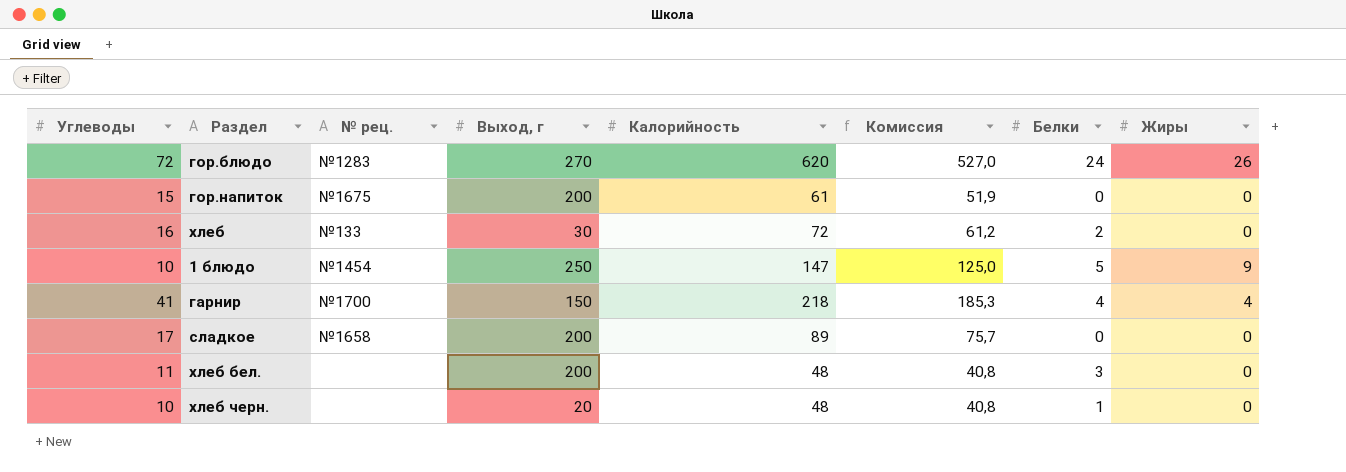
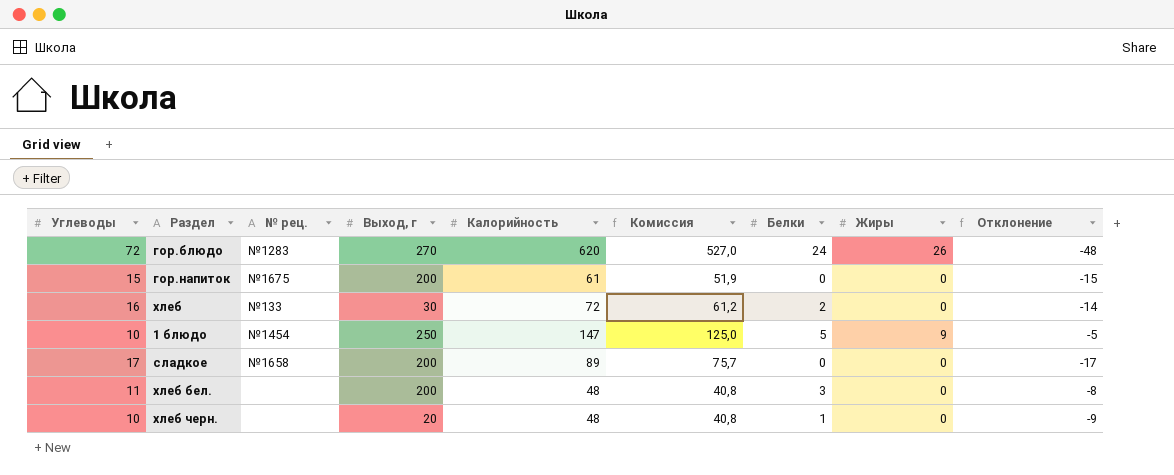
column Отклонение | formula: none -> [Белки] - [Углеводы]
row гарнир: 41 | №1700 | 150 | 218 | 185,3 | 4 | 4 -> none

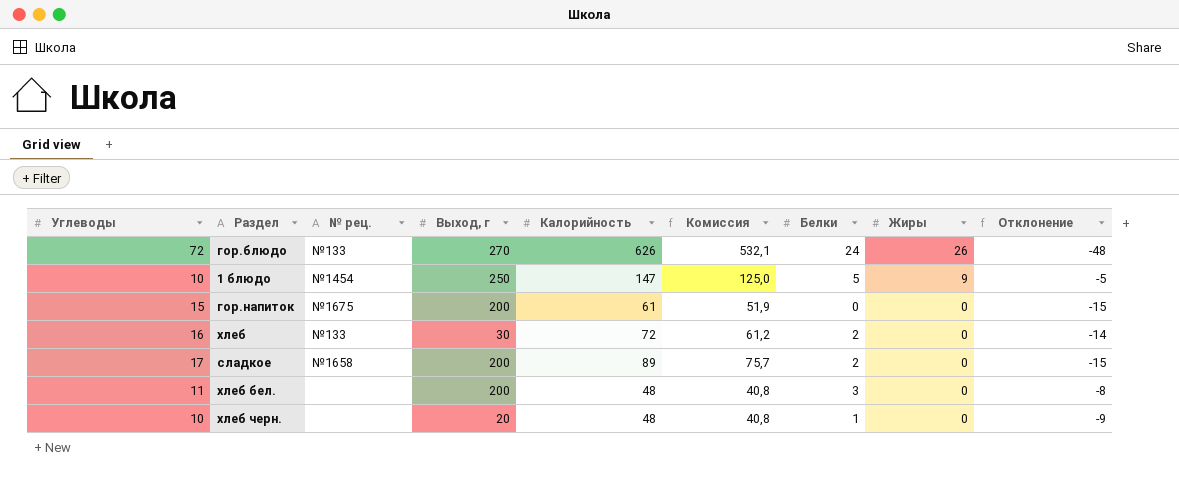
row order: none -> Жиры descending
гор.блюдо | № рец.: №1283 -> №133
гор.блюдо | Калорийность: 620 -> 626
гор.блюдо | Комиссия: 527,0 -> 532,1
сладкое | Белки: 0 -> 2
сладкое | Отклонение: -17 -> -15

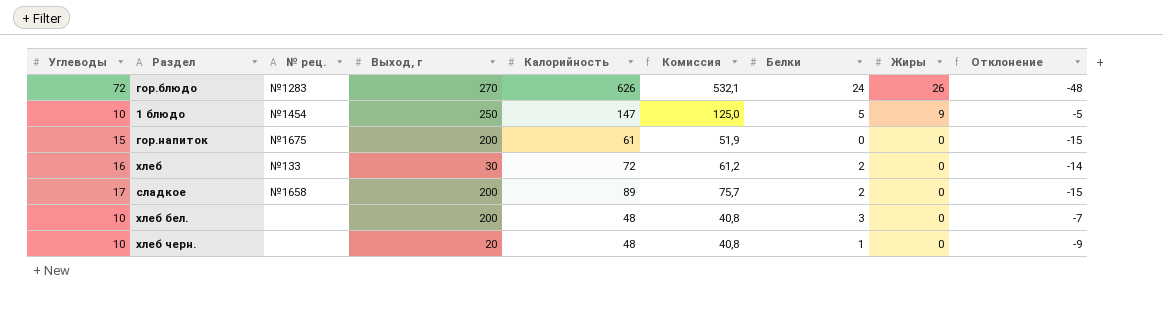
гор.блюдо | № рец.: №133 -> №1283
хлеб бел. | Углеводы: 11 -> 10
хлеб бел. | Отклонение: -8 -> -7

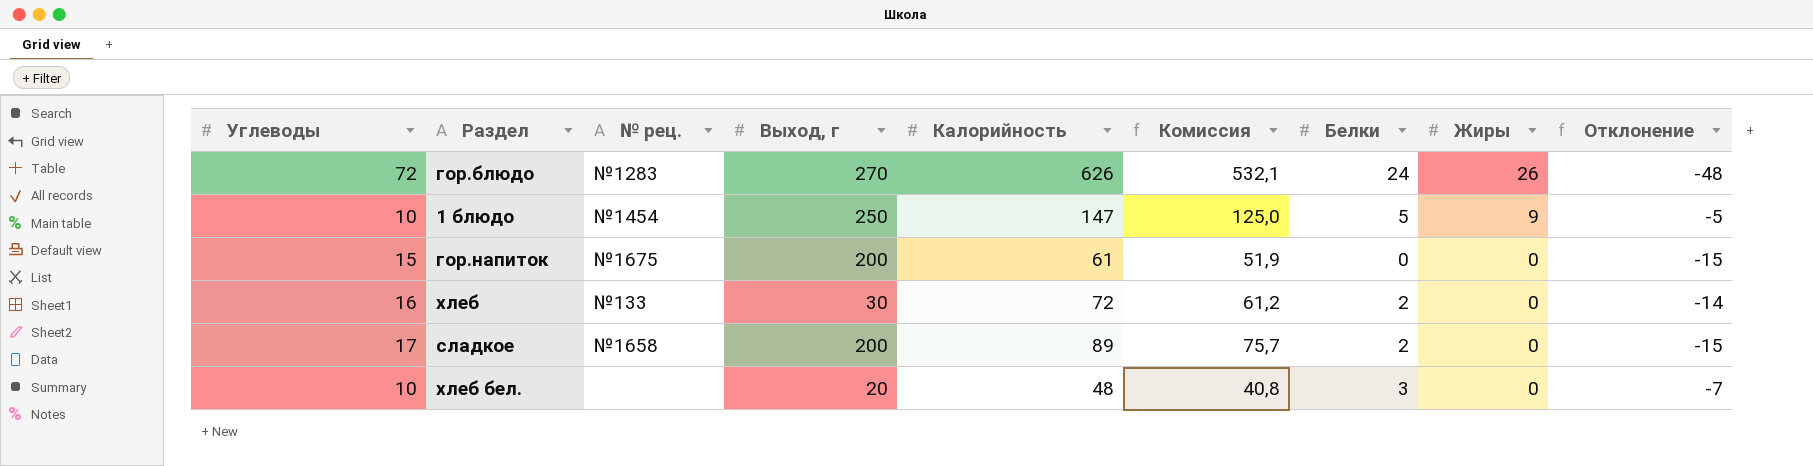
row хлеб черн.: 10 | none | 20 | 48 | 40,8 | 1 | 0 | -9 -> none
хлеб бел. | Выход, г: 200 -> 20

